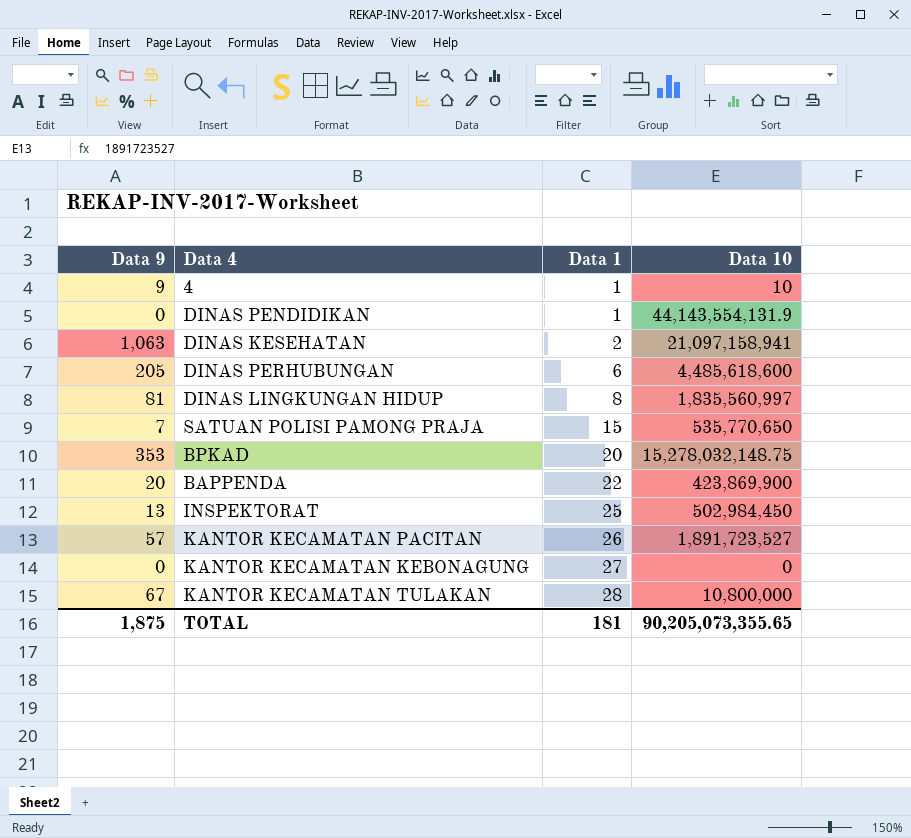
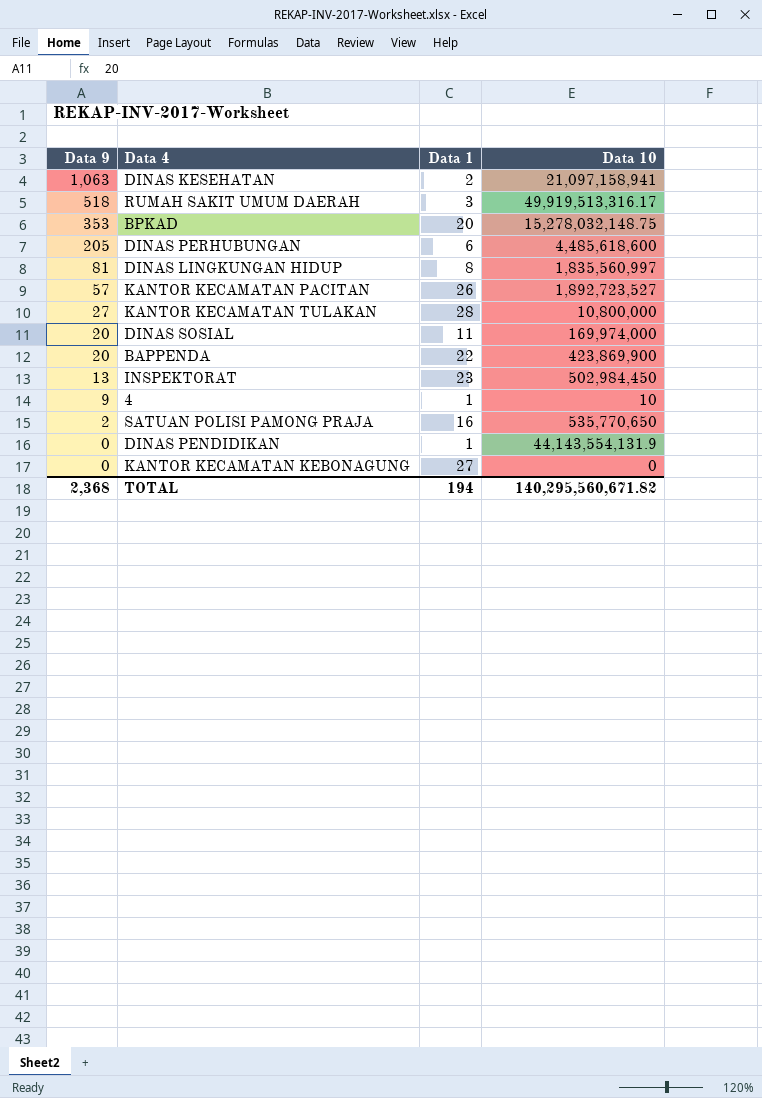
row order: Data 1 ascending -> Data 9 descending
row RUMAH SAKIT UMUM DAERAH: none -> 518 | 3 | 49,919,513,316.17
KANTOR KECAMATAN PACITAN | Data 10: 1,891,723,527 -> 1,892,723,527
KANTOR KECAMATAN TULAKAN | Data 9: 67 -> 27
row DINAS SOSIAL: none -> 20 | 11 | 169,974,000
INSPEKTORAT | Data 1: 25 -> 23
SATUAN POLISI PAMONG PRAJA | Data 9: 7 -> 2
SATUAN POLISI PAMONG PRAJA | Data 1: 15 -> 16
TOTAL | Data 9: 1,875 -> 2,368
TOTAL | Data 1: 181 -> 194
TOTAL | Data 10: 90,205,073,355.65 -> 140,295,560,671.82

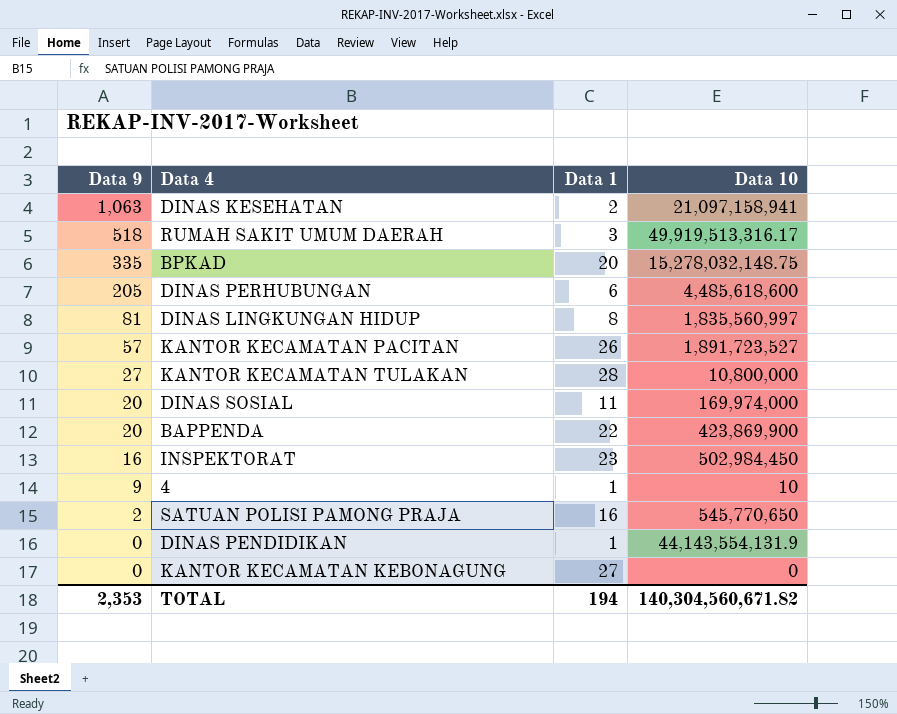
BPKAD | Data 9: 353 -> 335
KANTOR KECAMATAN PACITAN | Data 10: 1,892,723,527 -> 1,891,723,527
INSPEKTORAT | Data 9: 13 -> 16
SATUAN POLISI PAMONG PRAJA | Data 10: 535,770,650 -> 545,770,650
TOTAL | Data 9: 2,368 -> 2,353
TOTAL | Data 10: 140,295,560,671.82 -> 140,304,560,671.82

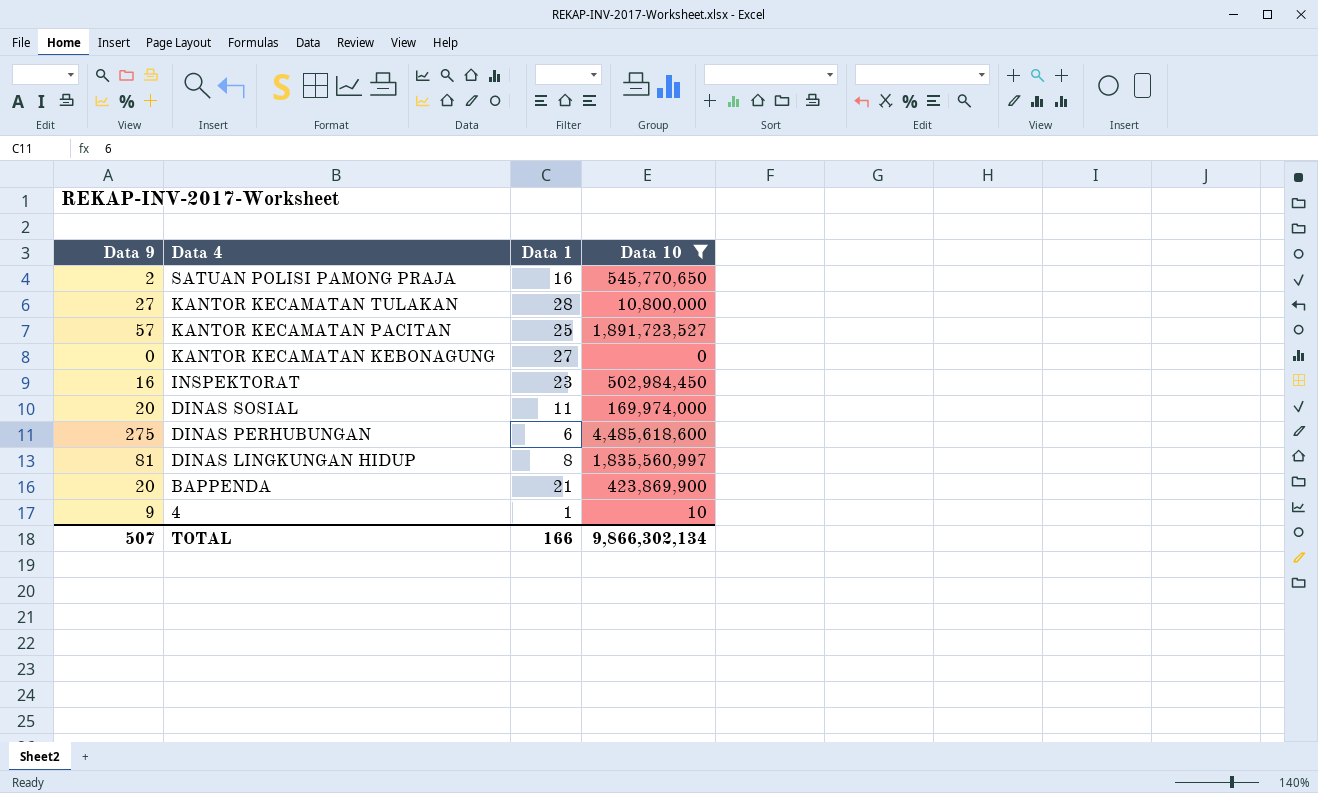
filter: none -> Data 10 <= 4,485,618,600
row order: Data 9 descending -> Data 4 descending
KANTOR KECAMATAN PACITAN | Data 1: 26 -> 25
DINAS PERHUBUNGAN | Data 9: 205 -> 275
BAPPENDA | Data 1: 22 -> 21
TOTAL | Data 9: 2,353 -> 507
TOTAL | Data 1: 194 -> 166
TOTAL | Data 10: 140,304,560,671.82 -> 9,866,302,134

